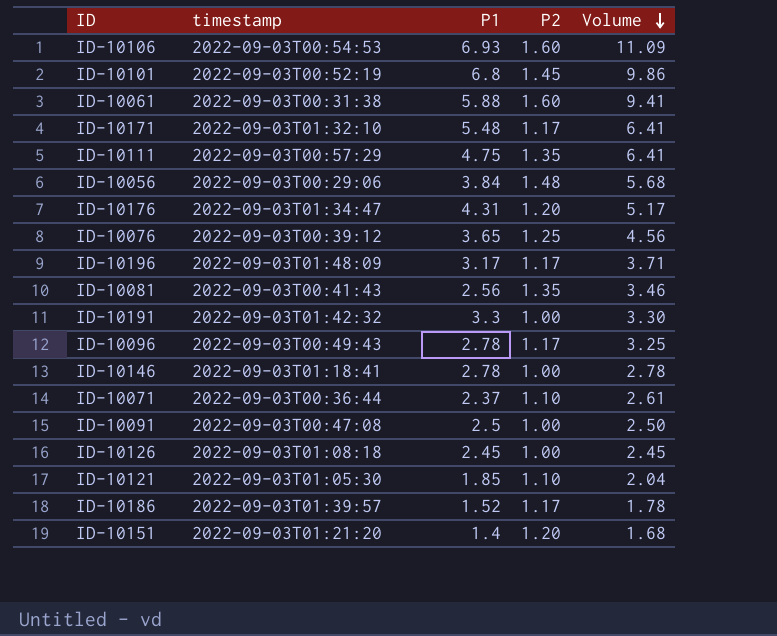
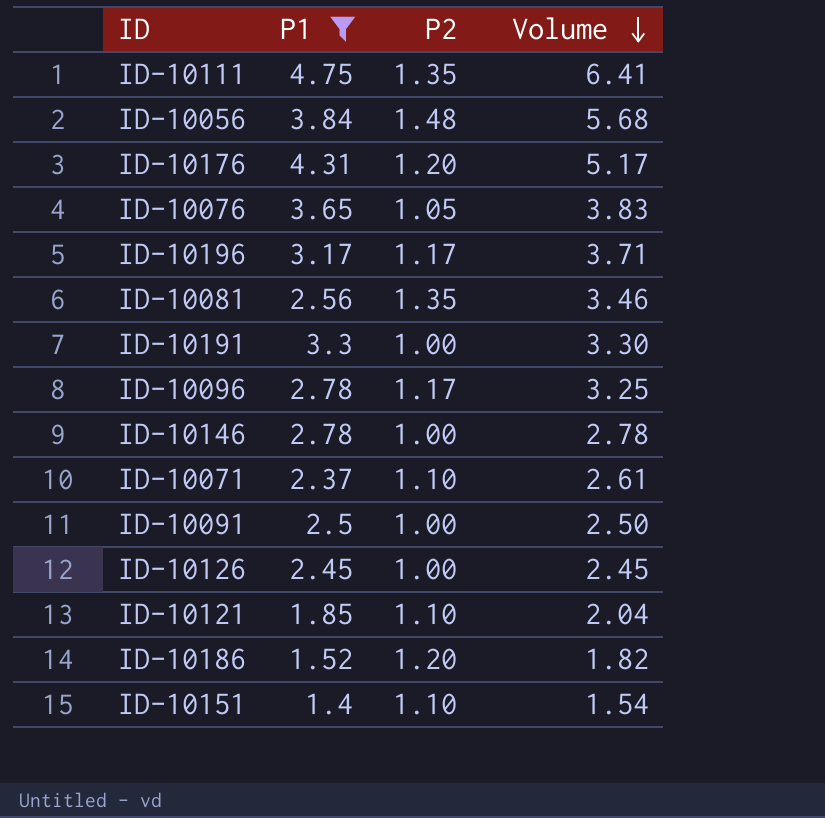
filter: none -> P1 <= 4.75
column timestamp | position: 2 -> none
ID-10076 | P2: 1.25 -> 1.05
ID-10076 | Volume: 4.56 -> 3.83
ID-10186 | P2: 1.17 -> 1.20
ID-10186 | Volume: 1.78 -> 1.82
ID-10151 | P2: 1.20 -> 1.10
ID-10151 | Volume: 1.68 -> 1.54

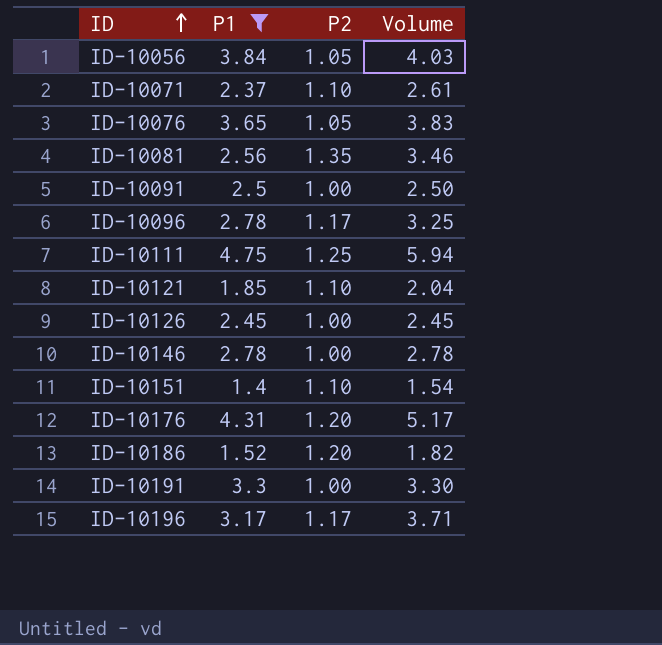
row order: Volume descending -> ID ascending
ID-10056 | P2: 1.48 -> 1.05
ID-10056 | Volume: 5.68 -> 4.03
ID-10111 | P2: 1.35 -> 1.25
ID-10111 | Volume: 6.41 -> 5.94

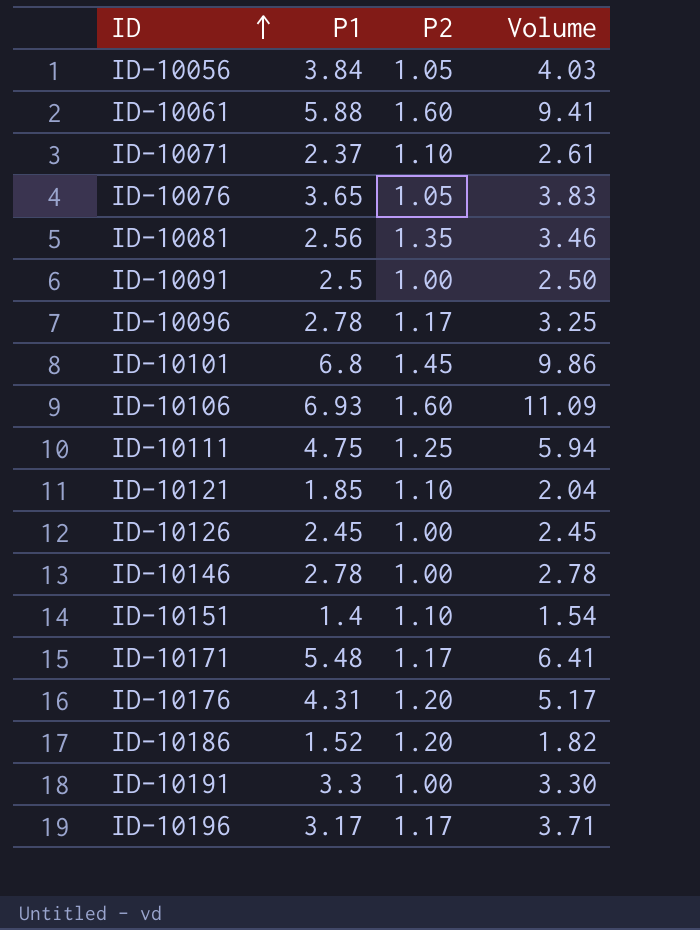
filter: P1 <= 4.75 -> none

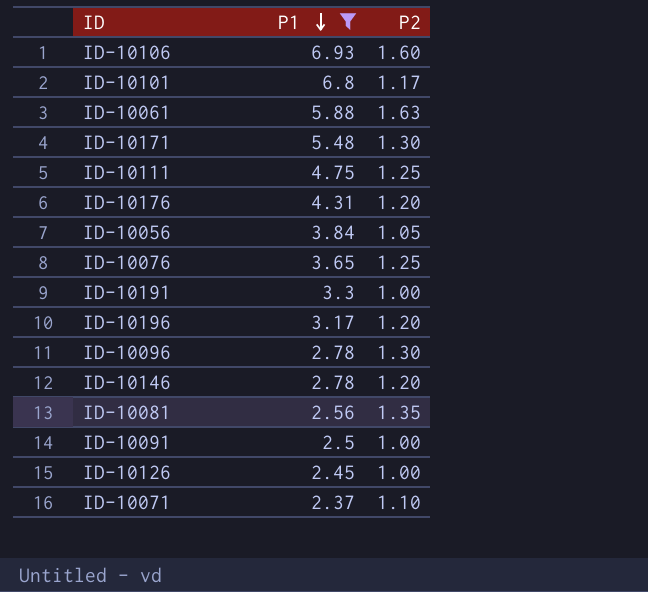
filter: none -> P1 >= 2.37
row order: ID ascending -> P1 descending
column Volume | formula: [P1] * [P2] -> none
ID-10101 | P2: 1.45 -> 1.17
ID-10061 | P2: 1.60 -> 1.63
ID-10171 | P2: 1.17 -> 1.30
ID-10076 | P2: 1.05 -> 1.25
ID-10196 | P2: 1.17 -> 1.20
ID-10096 | P2: 1.17 -> 1.30
ID-10146 | P2: 1.00 -> 1.20

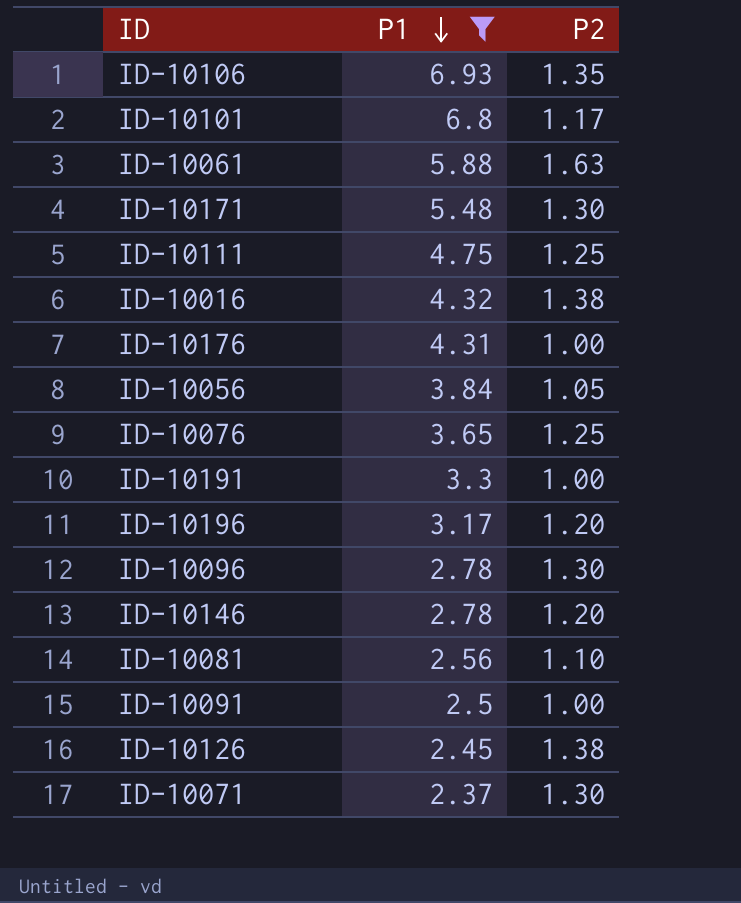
ID-10106 | P2: 1.60 -> 1.35
row ID-10016: none -> 4.32 | 1.38
ID-10176 | P2: 1.20 -> 1.00
ID-10081 | P2: 1.35 -> 1.10
ID-10126 | P2: 1.00 -> 1.38
ID-10071 | P2: 1.10 -> 1.30

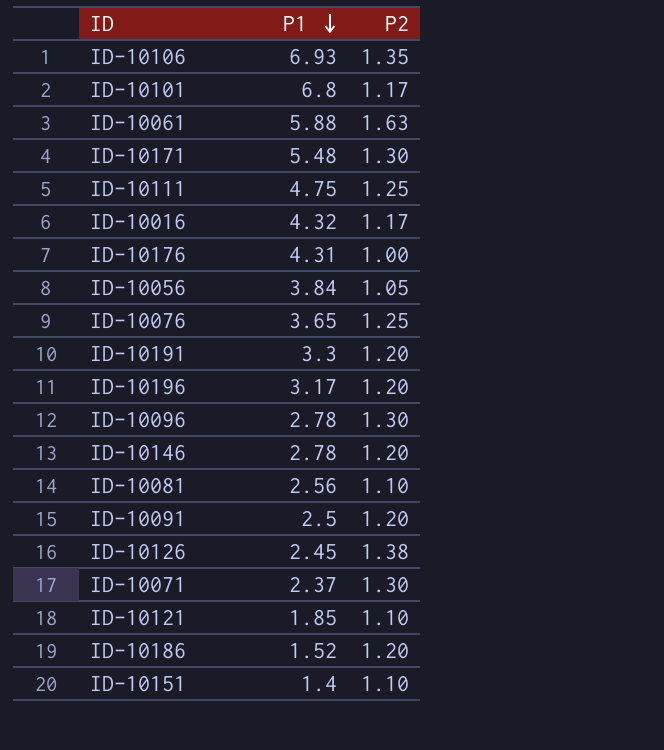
filter: P1 >= 2.37 -> none
ID-10016 | P2: 1.38 -> 1.17
ID-10191 | P2: 1.00 -> 1.20
ID-10091 | P2: 1.00 -> 1.20

